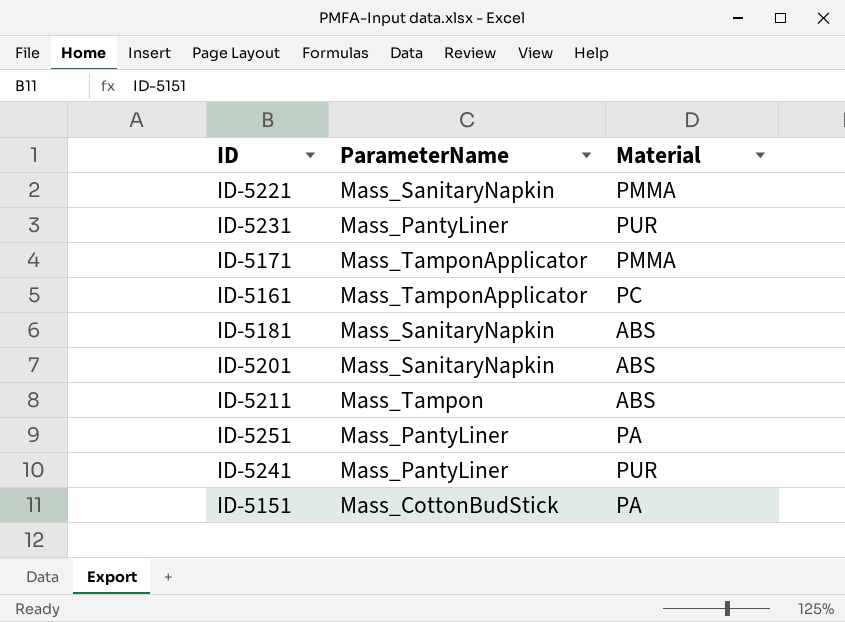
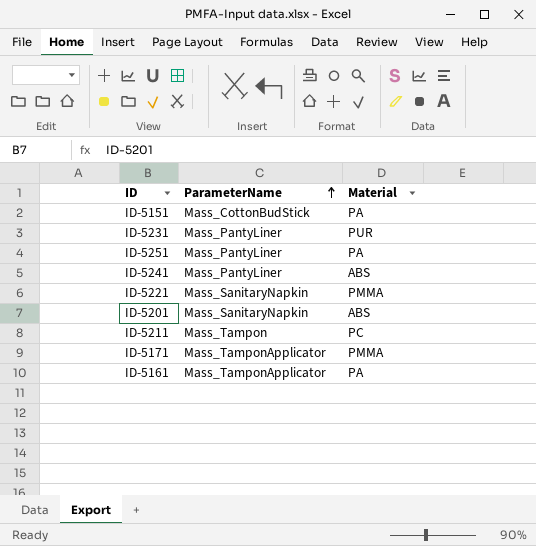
row order: none -> ParameterName ascending
row ID-5181: Mass_SanitaryNapkin | ABS -> none
ID-5241 | Material: PUR -> ABS
ID-5211 | Material: ABS -> PC
ID-5161 | Material: PC -> PA

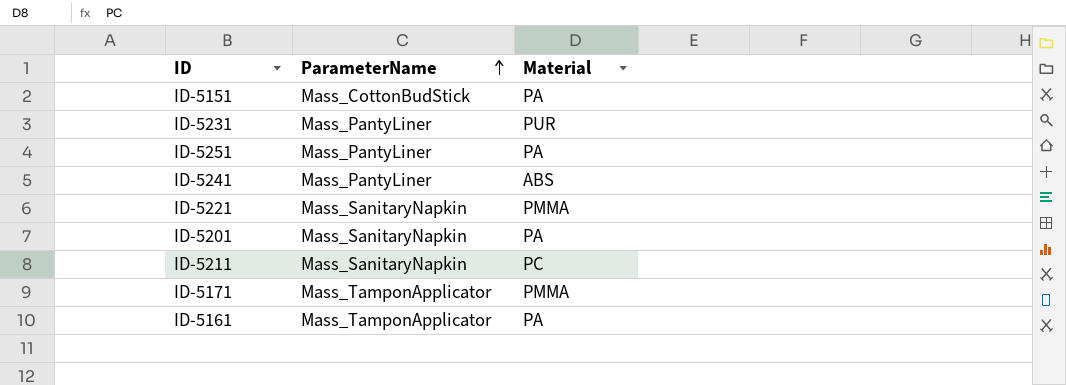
ID-5201 | Material: ABS -> PA
ID-5211 | ParameterName: Mass_Tampon -> Mass_SanitaryNapkin

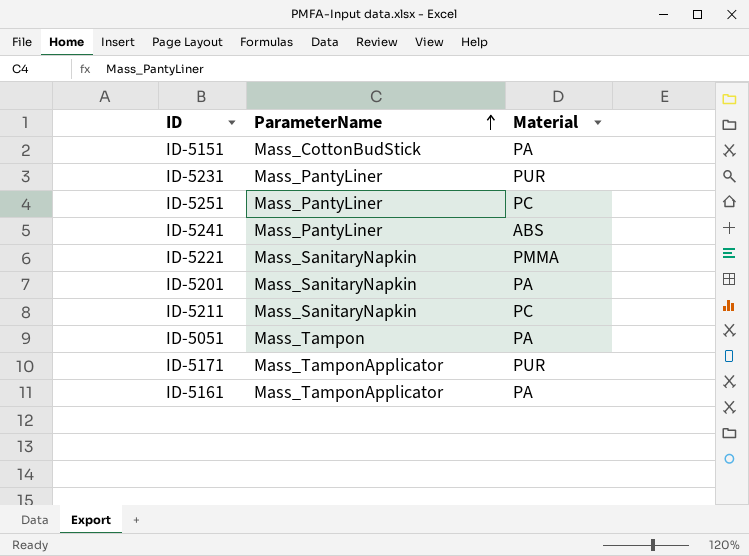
ID-5251 | Material: PA -> PC
row ID-5051: none -> Mass_Tampon | PA
ID-5171 | Material: PMMA -> PUR

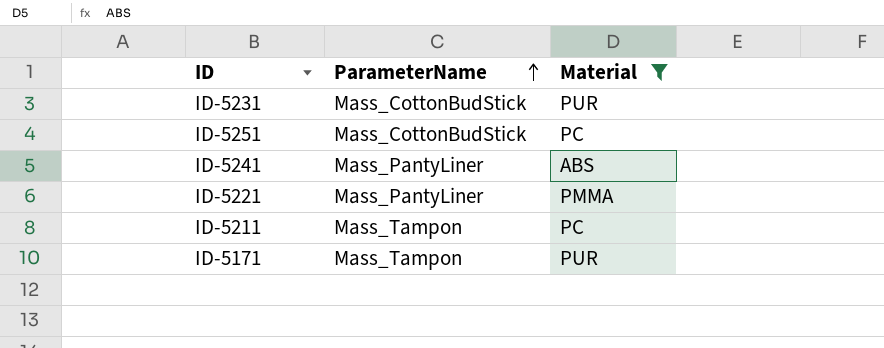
filter: none -> Material != PA
ID-5231 | ParameterName: Mass_PantyLiner -> Mass_CottonBudStick
ID-5251 | ParameterName: Mass_PantyLiner -> Mass_CottonBudStick
ID-5221 | ParameterName: Mass_SanitaryNapkin -> Mass_PantyLiner
ID-5211 | ParameterName: Mass_SanitaryNapkin -> Mass_Tampon
ID-5171 | ParameterName: Mass_TamponApplicator -> Mass_Tampon

